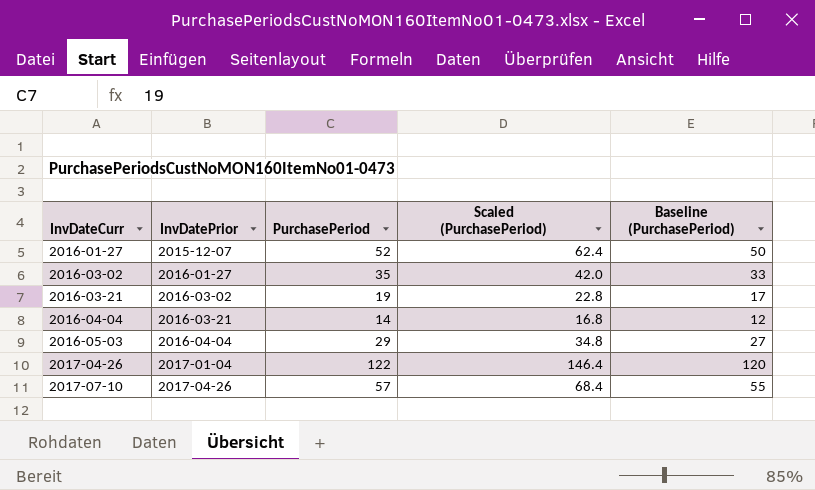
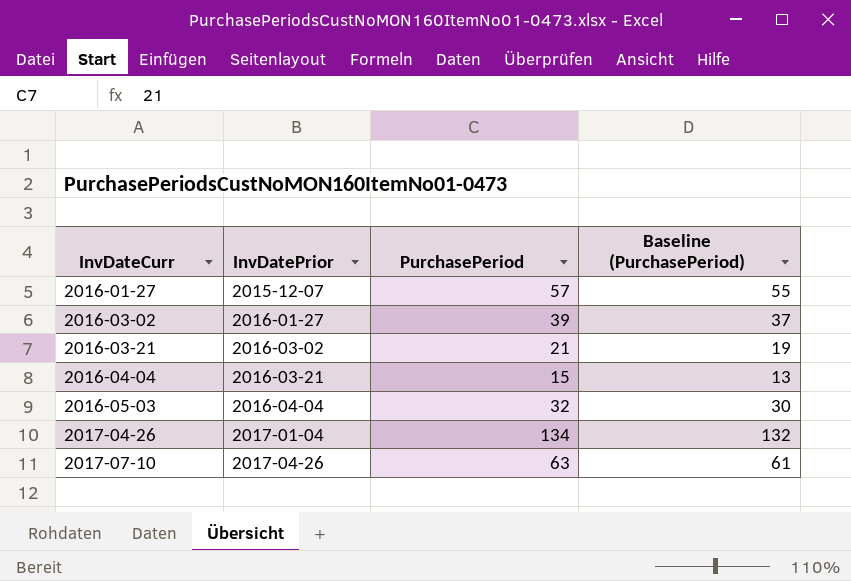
column Scaled (PurchasePeriod) | formula: [PurchasePeriod] * 1.2 -> none
2016-01-27 | PurchasePeriod: 52 -> 57
2016-01-27 | Baseline (PurchasePeriod): 50 -> 55
2016-03-02 | PurchasePeriod: 35 -> 39
2016-03-02 | Baseline (PurchasePeriod): 33 -> 37
2016-03-21 | PurchasePeriod: 19 -> 21
2016-03-21 | Baseline (PurchasePeriod): 17 -> 19
2016-04-04 | PurchasePeriod: 14 -> 15
2016-04-04 | Baseline (PurchasePeriod): 12 -> 13
2016-05-03 | PurchasePeriod: 29 -> 32
2016-05-03 | Baseline (PurchasePeriod): 27 -> 30
2017-04-26 | PurchasePeriod: 122 -> 134
2017-04-26 | Baseline (PurchasePeriod): 120 -> 132
2017-07-10 | PurchasePeriod: 57 -> 63
2017-07-10 | Baseline (PurchasePeriod): 55 -> 61

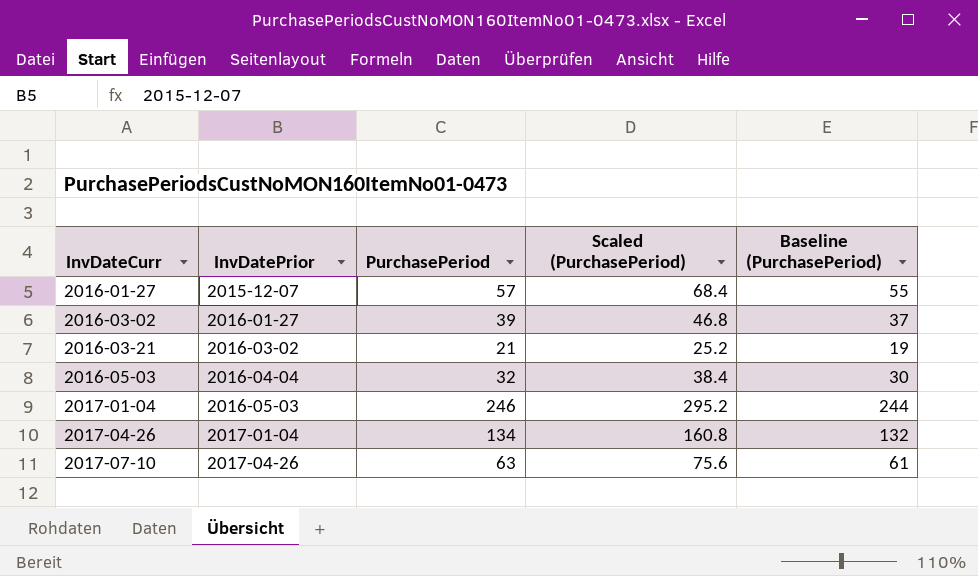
column Scaled (PurchasePeriod) | formula: none -> [PurchasePeriod] * 1.2
row 2016-04-04: 2016-03-21 | 15 | 13 -> none
row 2017-01-04: none -> 2016-05-03 | 246 | 295.2 | 244

